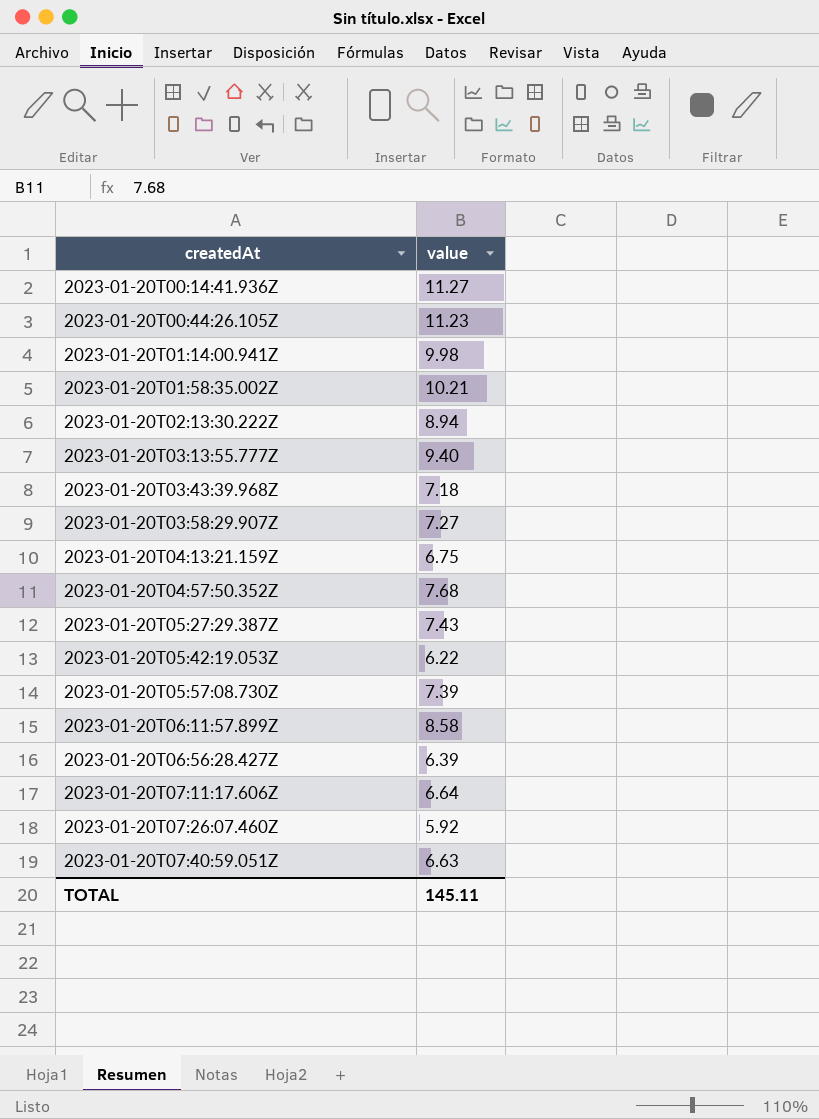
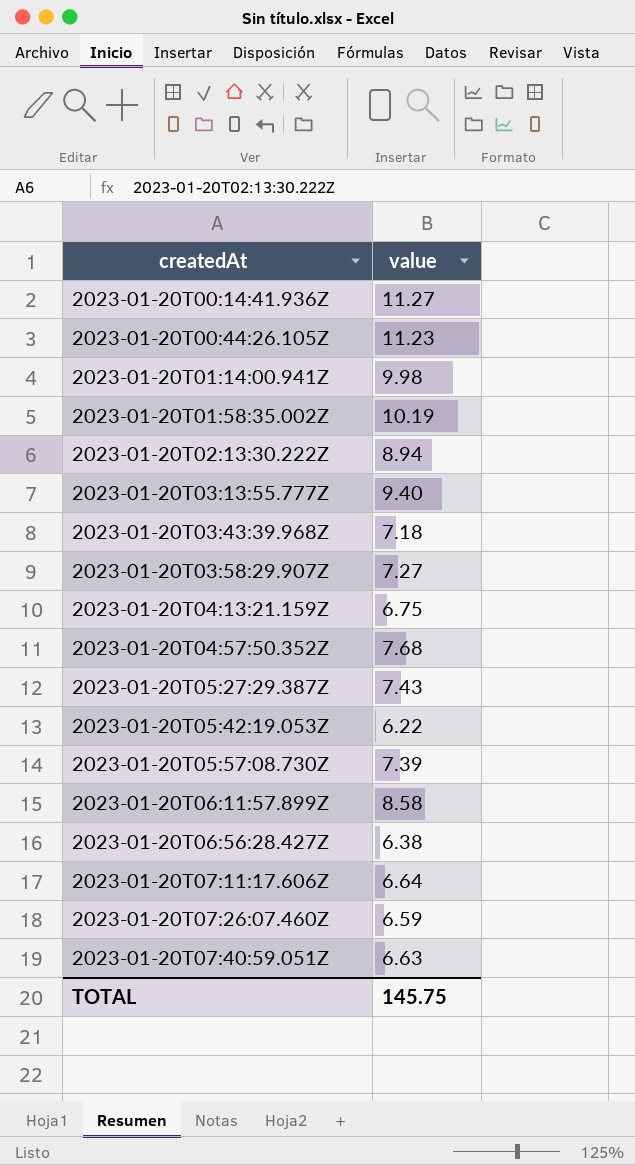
2023-01-20T01:58:35.002Z | value: 10.21 -> 10.19
2023-01-20T06:56:28.427Z | value: 6.39 -> 6.38
2023-01-20T07:26:07.460Z | value: 5.92 -> 6.59
TOTAL | value: 145.11 -> 145.75

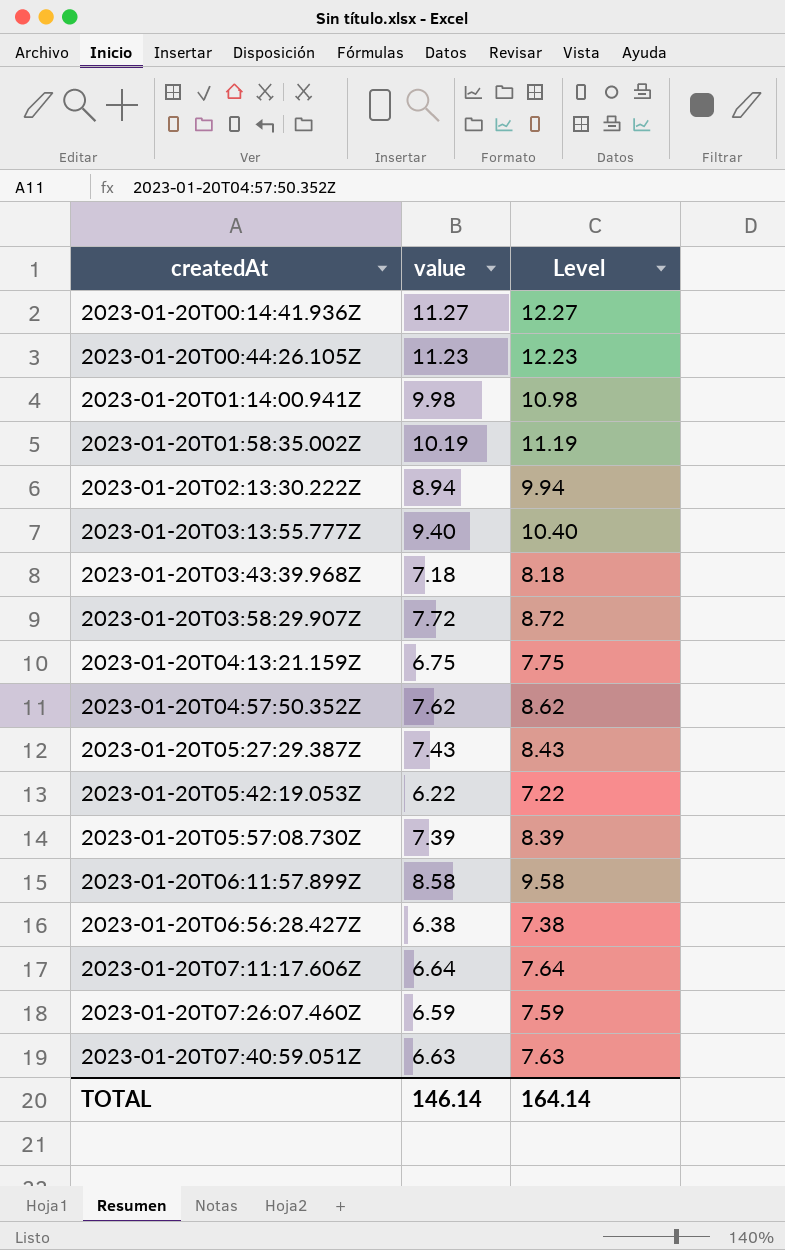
column Level | formula: none -> [value] + 1
2023-01-20T03:58:29.907Z | value: 7.27 -> 7.72
2023-01-20T04:57:50.352Z | value: 7.68 -> 7.62
TOTAL | value: 145.75 -> 146.14

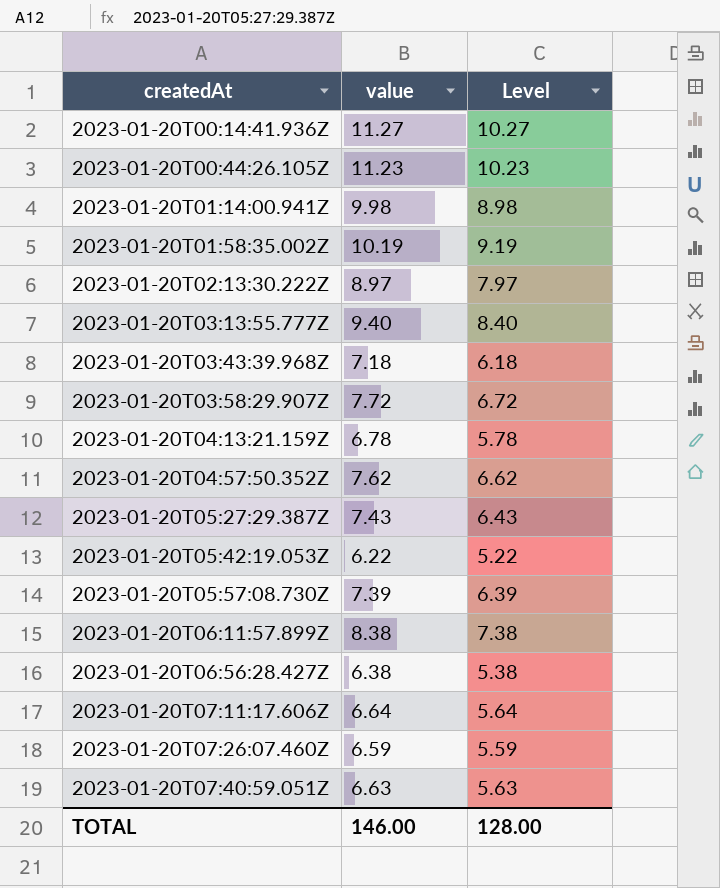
column Level | formula: [value] + 1 -> [value] - 1
2023-01-20T02:13:30.222Z | value: 8.94 -> 8.97
2023-01-20T04:13:21.159Z | value: 6.75 -> 6.78
2023-01-20T06:11:57.899Z | value: 8.58 -> 8.38
TOTAL | value: 146.14 -> 146.00
TOTAL | Level: 164.14 -> 128.00

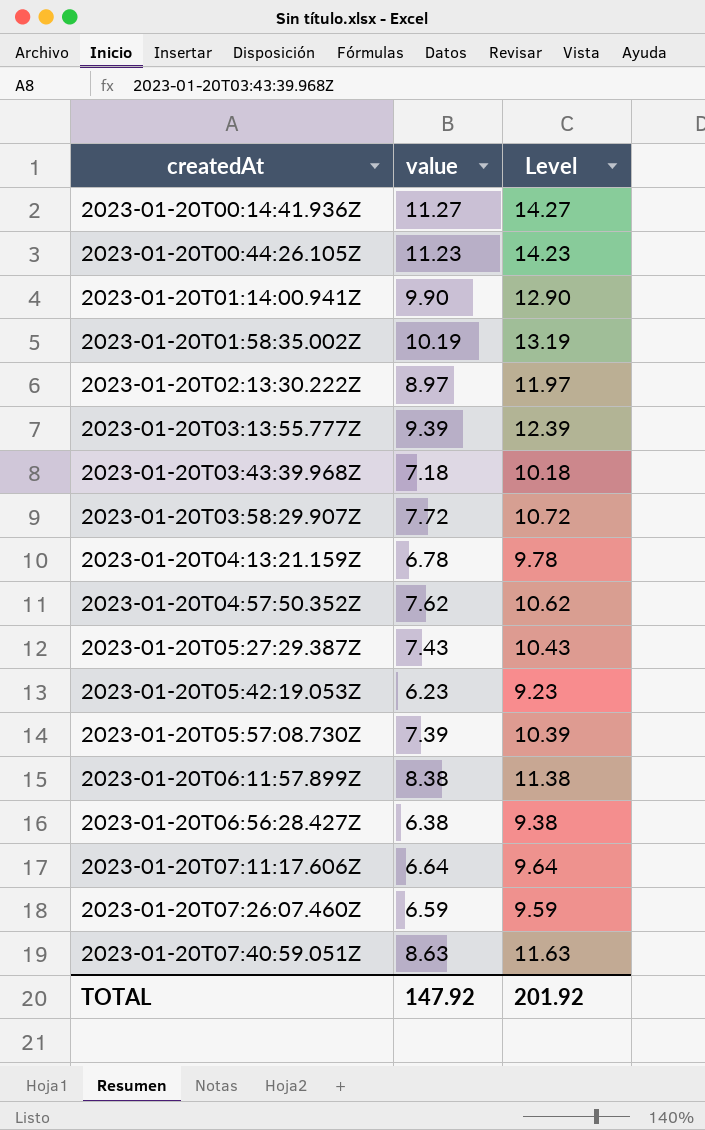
column Level | formula: [value] - 1 -> [value] + 3
2023-01-20T01:14:00.941Z | value: 9.98 -> 9.90
2023-01-20T03:13:55.777Z | value: 9.40 -> 9.39
2023-01-20T05:42:19.053Z | value: 6.22 -> 6.23
2023-01-20T07:40:59.051Z | value: 6.63 -> 8.63
TOTAL | value: 146.00 -> 147.92
TOTAL | Level: 128.00 -> 201.92

